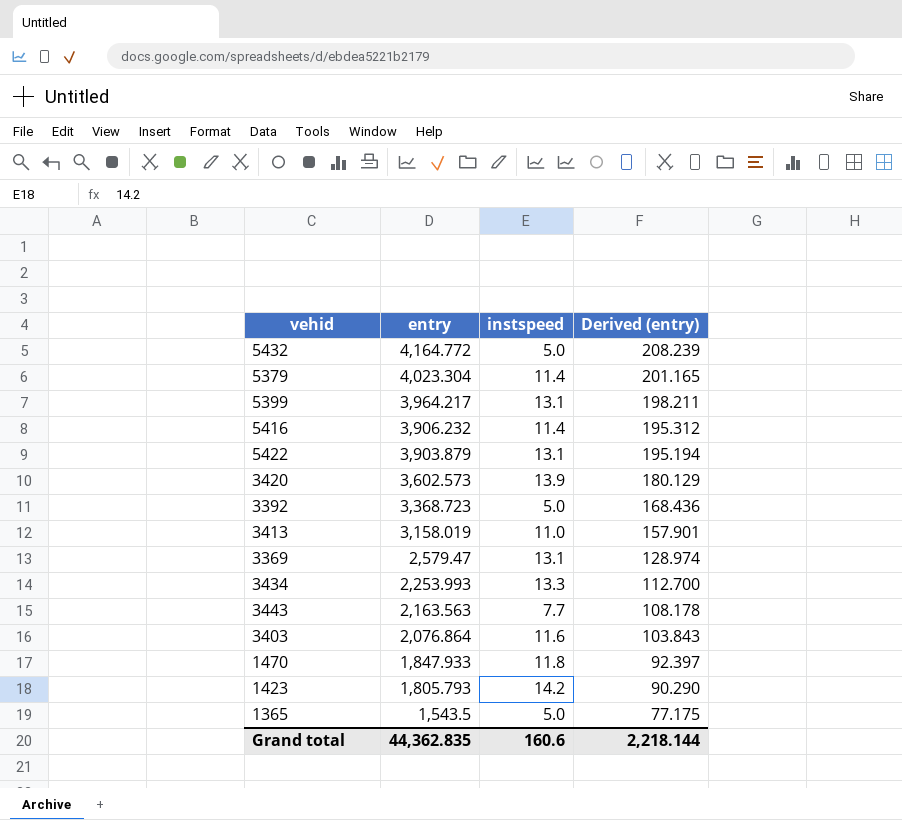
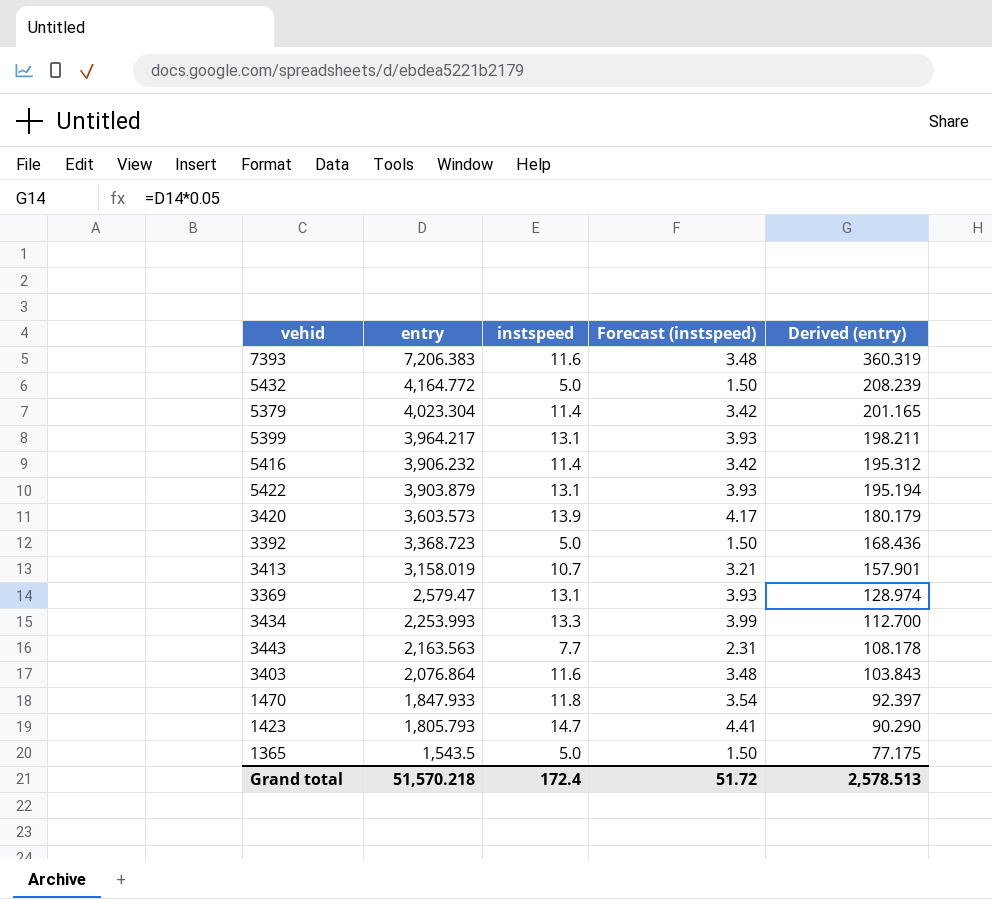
column Forecast (instspeed) | formula: none -> [instspeed] * 0.3
row 7393: none -> 7,206.383 | 11.6 | 3.48 | 360.319
3420 | entry: 3,602.573 -> 3,603.573
3420 | Derived (entry): 180.129 -> 180.179
3413 | instspeed: 11.0 -> 10.7
1423 | instspeed: 14.2 -> 14.7
Grand total | entry: 44,362.835 -> 51,570.218
Grand total | instspeed: 160.6 -> 172.4
Grand total | Derived (entry): 2,218.144 -> 2,578.513

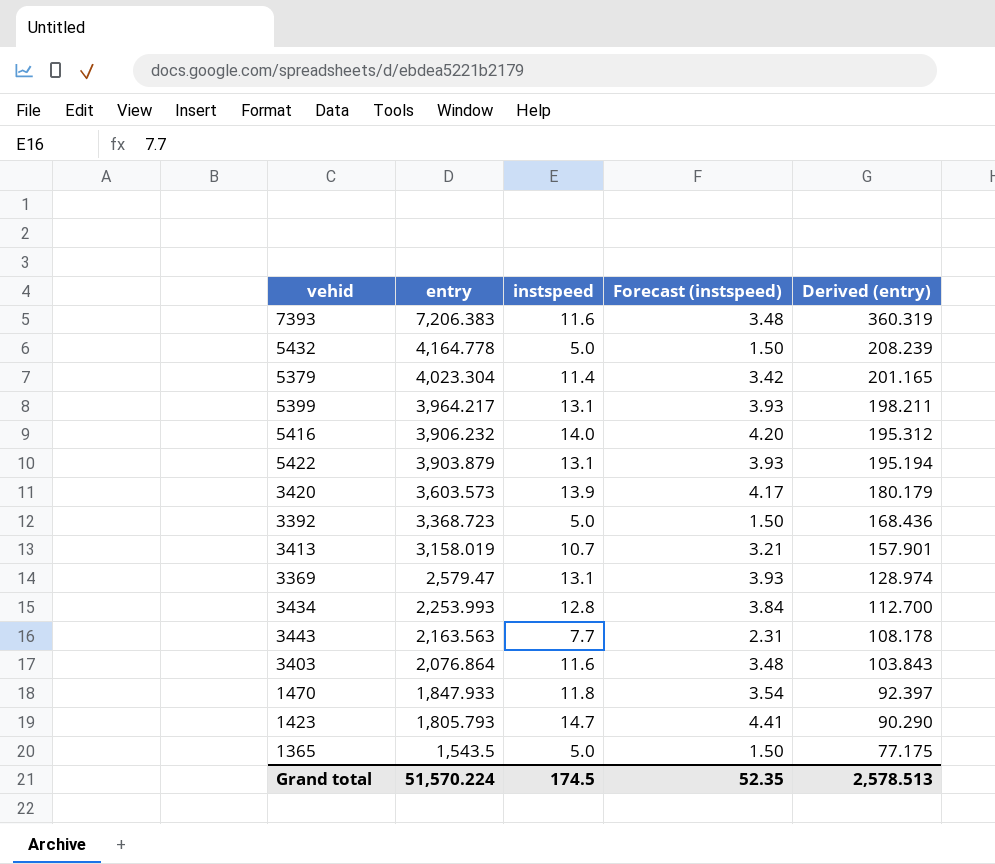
5432 | entry: 4,164.772 -> 4,164.778
5416 | instspeed: 11.4 -> 14.0
5416 | Forecast (instspeed): 3.42 -> 4.20
3434 | instspeed: 13.3 -> 12.8
3434 | Forecast (instspeed): 3.99 -> 3.84
Grand total | entry: 51,570.218 -> 51,570.224
Grand total | instspeed: 172.4 -> 174.5
Grand total | Forecast (instspeed): 51.72 -> 52.35

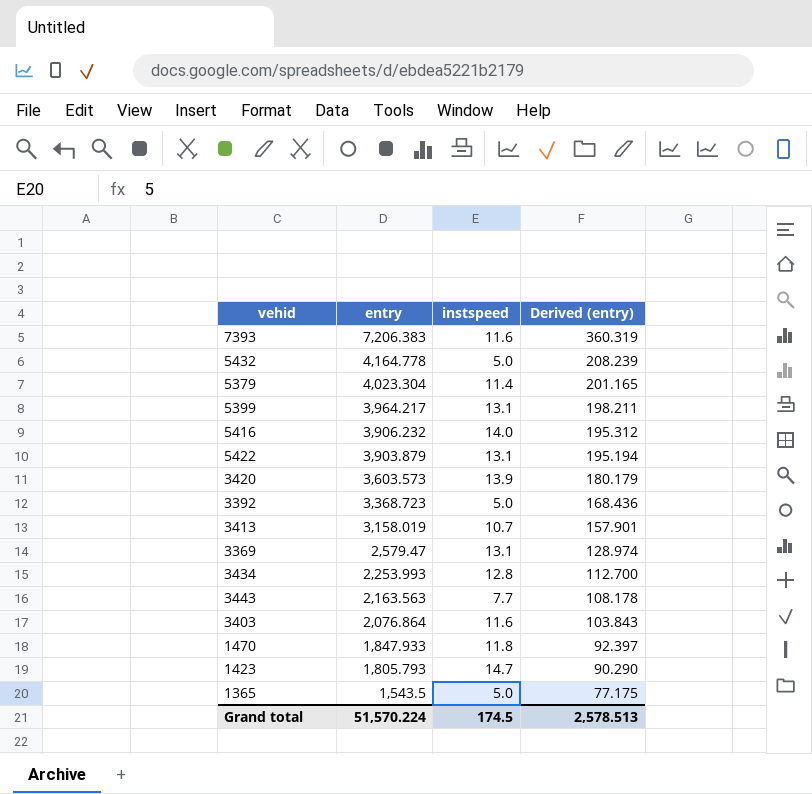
column Forecast (instspeed) | formula: [instspeed] * 0.3 -> none

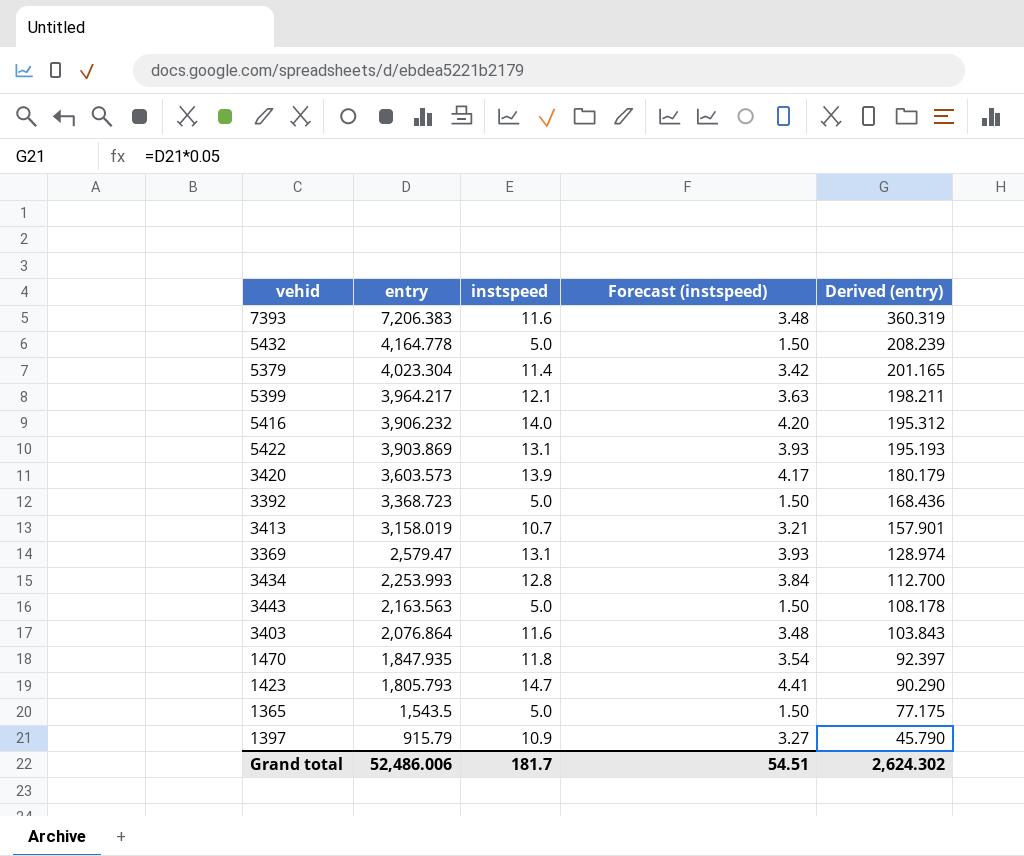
column Forecast (instspeed) | formula: none -> [instspeed] * 0.3
5399 | instspeed: 13.1 -> 12.1
5422 | entry: 3,903.879 -> 3,903.869
5422 | Derived (entry): 195.194 -> 195.193
3443 | instspeed: 7.7 -> 5.0
1470 | entry: 1,847.933 -> 1,847.935
row 1397: none -> 915.79 | 10.9 | 3.27 | 45.790
Grand total | entry: 51,570.224 -> 52,486.006
Grand total | instspeed: 174.5 -> 181.7
Grand total | Derived (entry): 2,578.513 -> 2,624.302

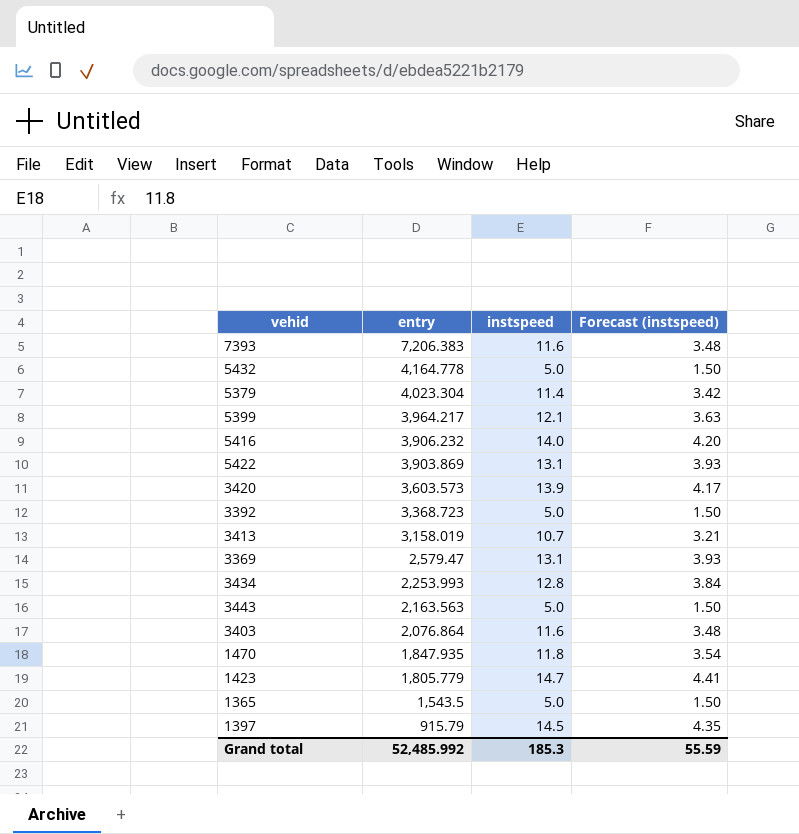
column Derived (entry) | formula: [entry] * 0.05 -> none
1423 | entry: 1,805.793 -> 1,805.779
1397 | instspeed: 10.9 -> 14.5
1397 | Forecast (instspeed): 3.27 -> 4.35
Grand total | entry: 52,486.006 -> 52,485.992
Grand total | instspeed: 181.7 -> 185.3
Grand total | Forecast (instspeed): 54.51 -> 55.59

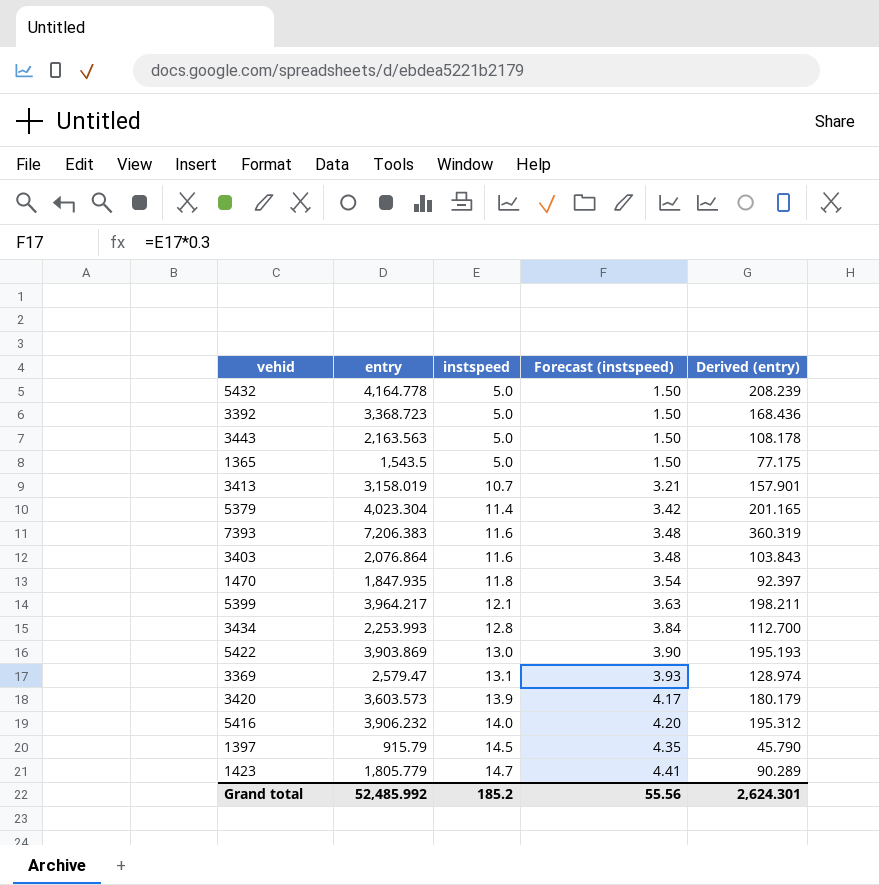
row order: entry descending -> instspeed ascending
column Derived (entry) | formula: none -> [entry] * 0.05
5422 | instspeed: 13.1 -> 13.0
5422 | Forecast (instspeed): 3.93 -> 3.90
Grand total | instspeed: 185.3 -> 185.2
Grand total | Forecast (instspeed): 55.59 -> 55.56

